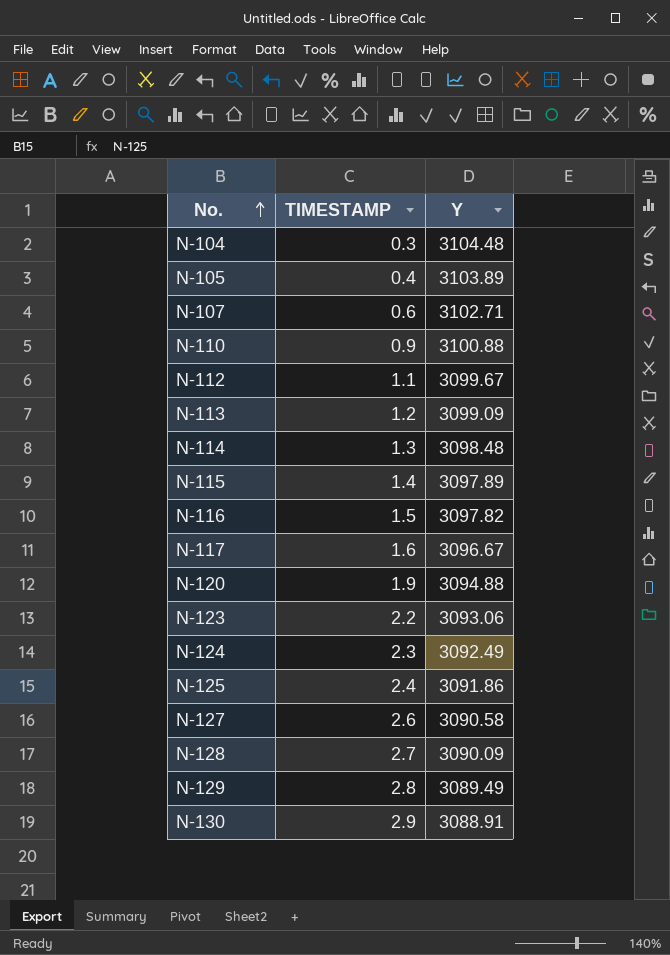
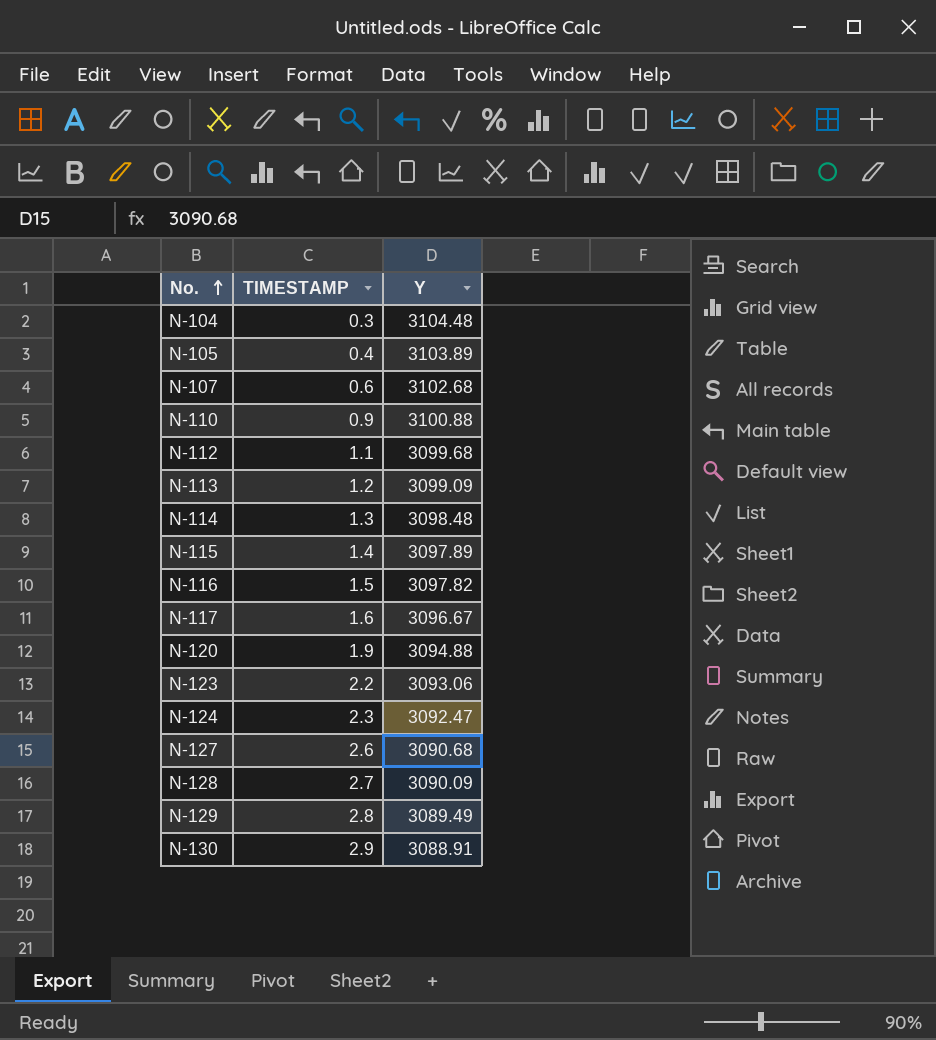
row N-125: 2.4 | 3091.86 -> none
N-107 | Y: 3102.71 -> 3102.68
N-112 | Y: 3099.67 -> 3099.68
N-124 | Y: 3092.49 -> 3092.47
N-127 | Y: 3090.58 -> 3090.68

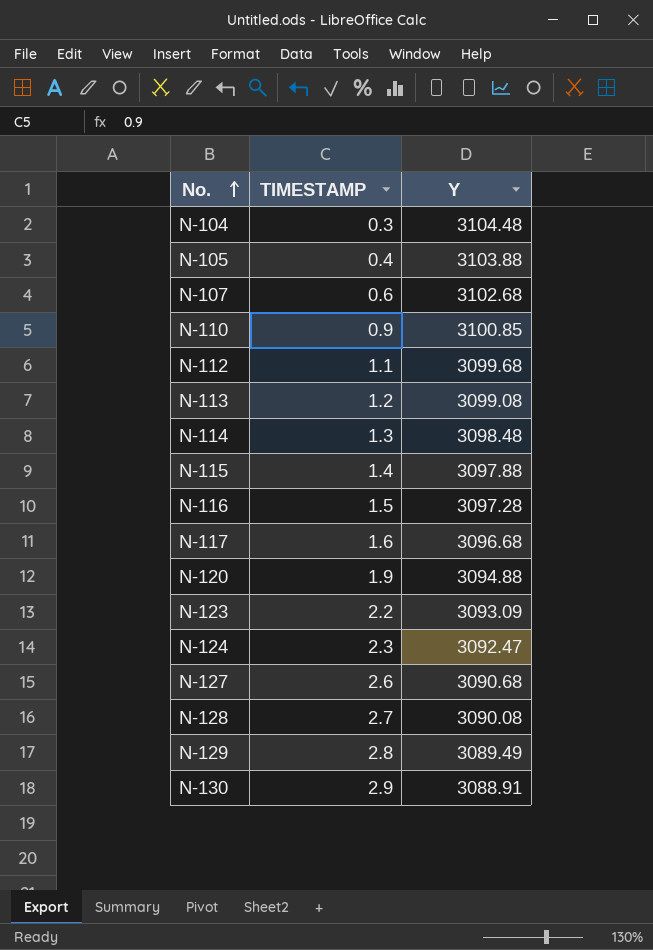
N-105 | Y: 3103.89 -> 3103.88
N-110 | Y: 3100.88 -> 3100.85
N-113 | Y: 3099.09 -> 3099.08
N-115 | Y: 3097.89 -> 3097.88
N-116 | Y: 3097.82 -> 3097.28
N-117 | Y: 3096.67 -> 3096.68
N-123 | Y: 3093.06 -> 3093.09
N-128 | Y: 3090.09 -> 3090.08

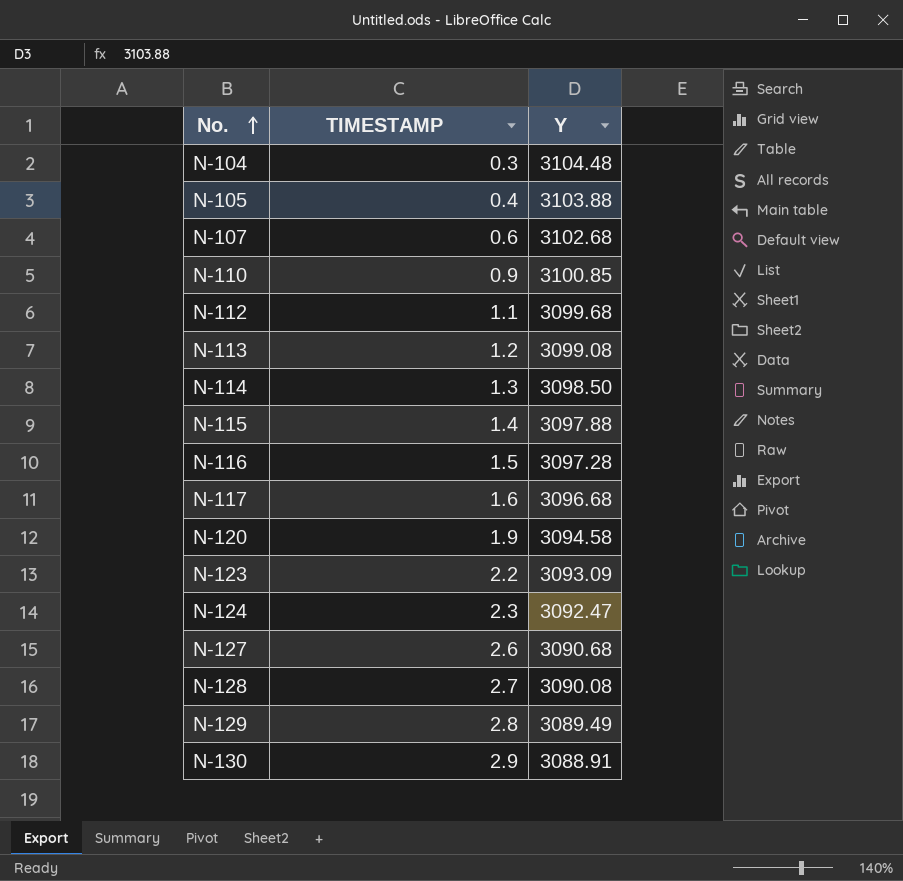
N-114 | Y: 3098.48 -> 3098.50
N-120 | Y: 3094.88 -> 3094.58

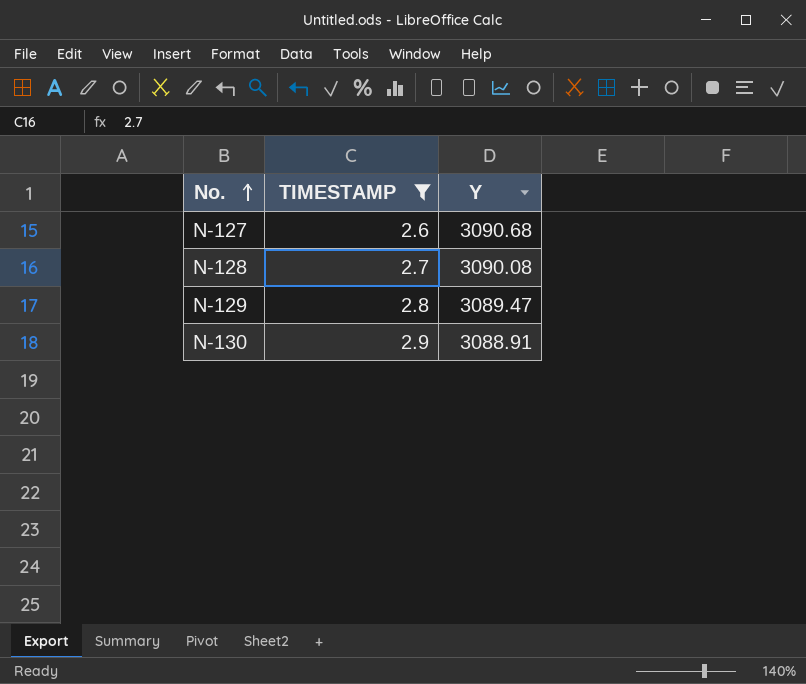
filter: none -> TIMESTAMP >= 2.6
N-129 | Y: 3089.49 -> 3089.47

